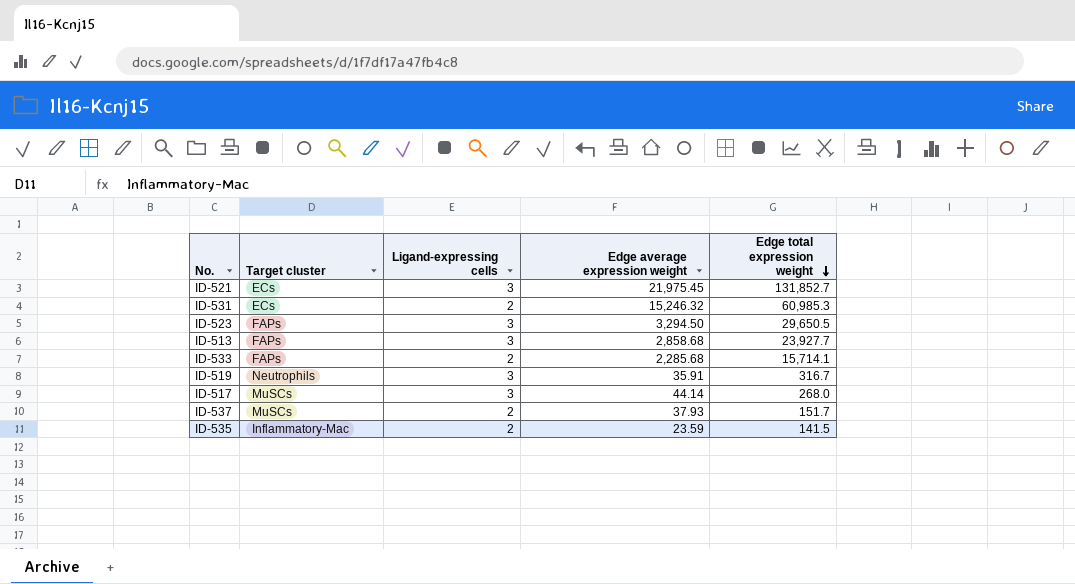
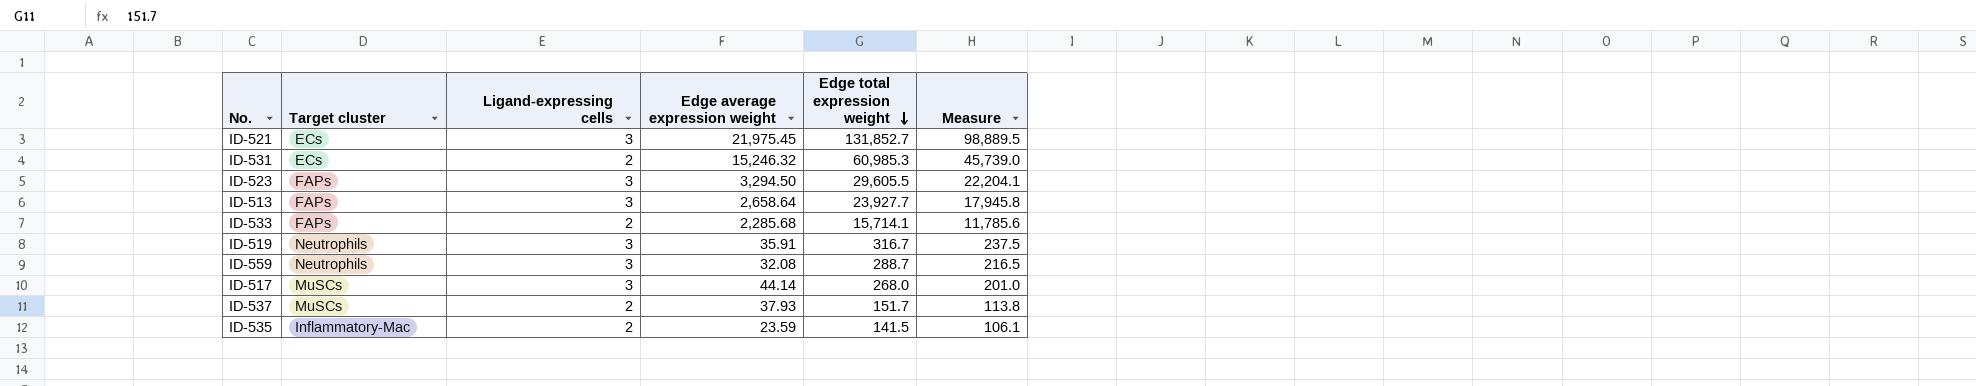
column Measure | formula: none -> [Edge total expression weight] * 0.75
ID-523 | Edge total expression weight: 29,650.5 -> 29,605.5
ID-513 | Edge average expression weight: 2,858.68 -> 2,658.64
row ID-559: none -> Neutrophils | 3 | 32.08 | 288.7 | 216.5

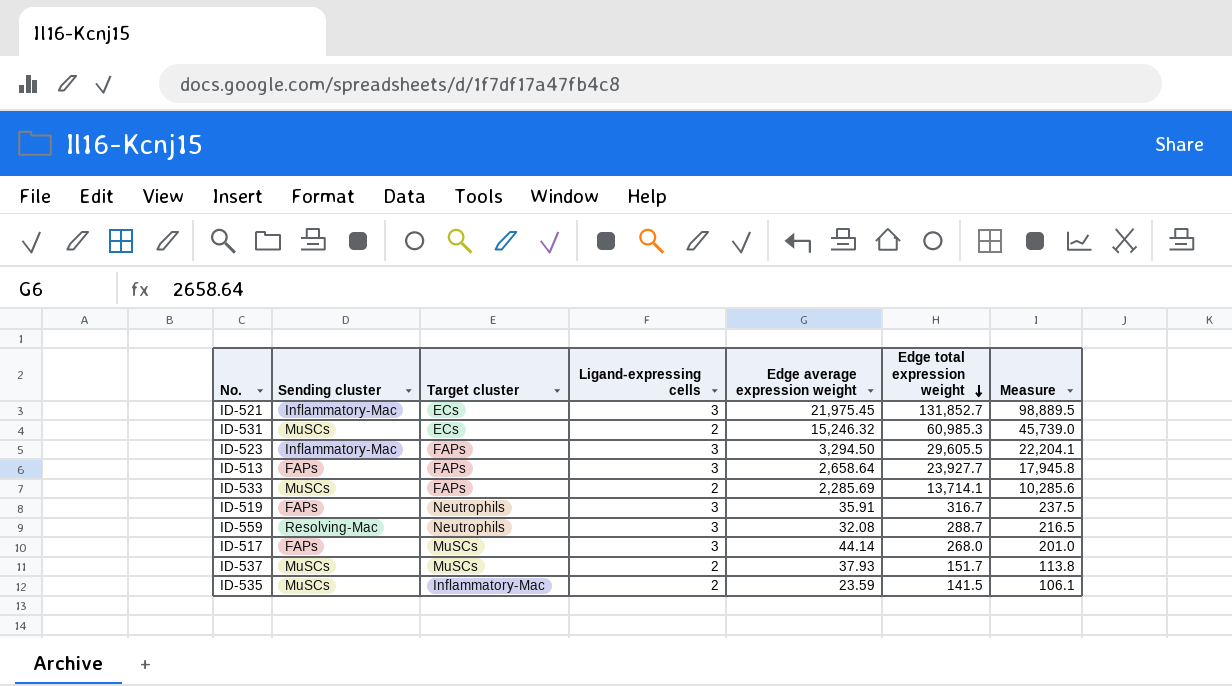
column Sending cluster | position: none -> 2
ID-533 | Edge average expression weight: 2,285.68 -> 2,285.69
ID-533 | Edge total expression weight: 15,714.1 -> 13,714.1
ID-533 | Measure: 11,785.6 -> 10,285.6

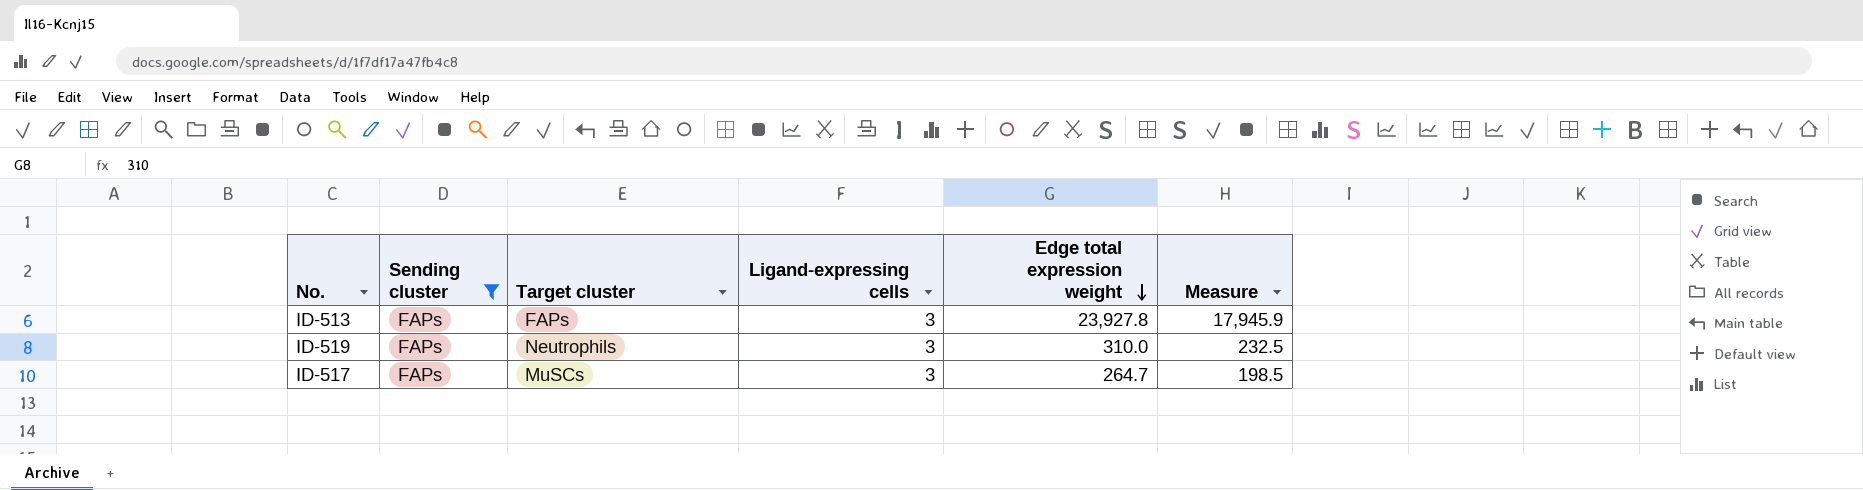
filter: none -> Sending cluster = FAPs
column Edge average expression weight | position: 5 -> none
ID-513 | Edge total expression weight: 23,927.7 -> 23,927.8
ID-513 | Measure: 17,945.8 -> 17,945.9
ID-519 | Edge total expression weight: 316.7 -> 310.0
ID-519 | Measure: 237.5 -> 232.5
ID-517 | Edge total expression weight: 268.0 -> 264.7
ID-517 | Measure: 201.0 -> 198.5

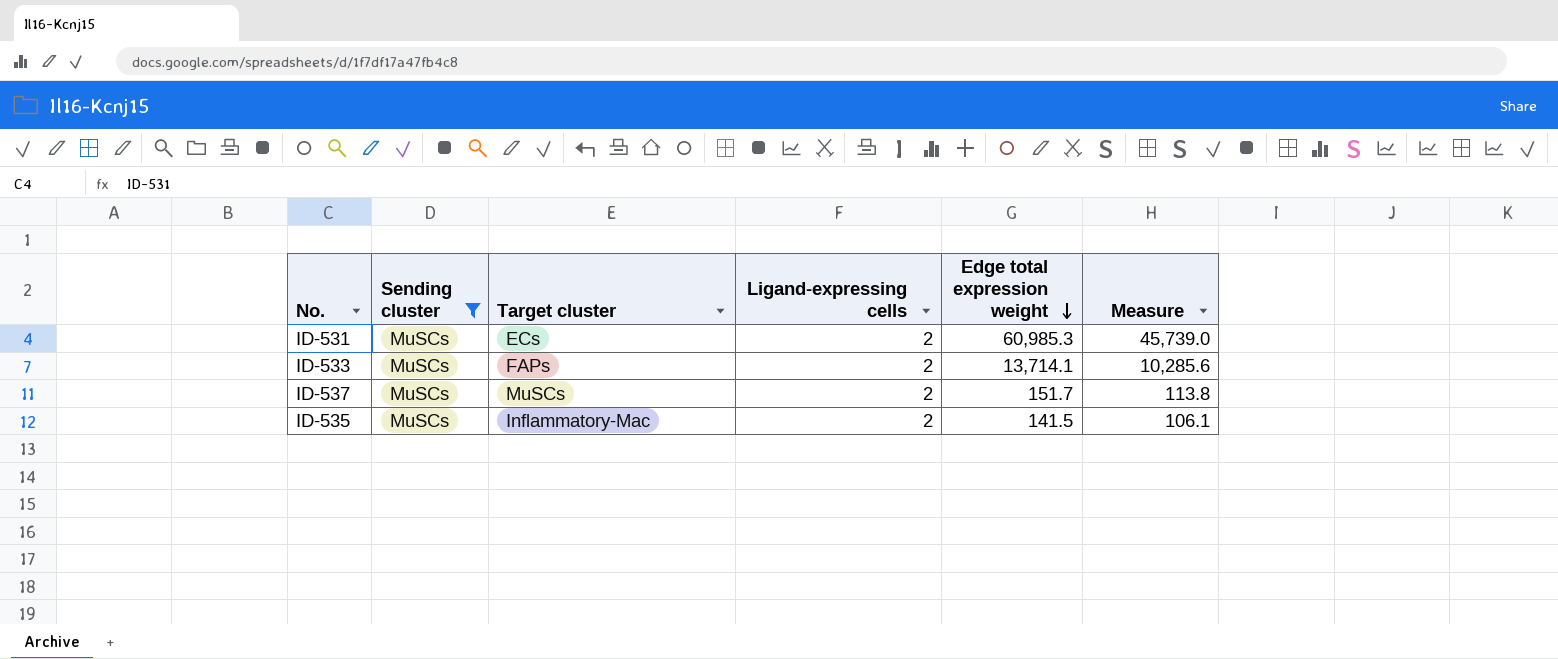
filter: Sending cluster = FAPs -> Sending cluster = MuSCs

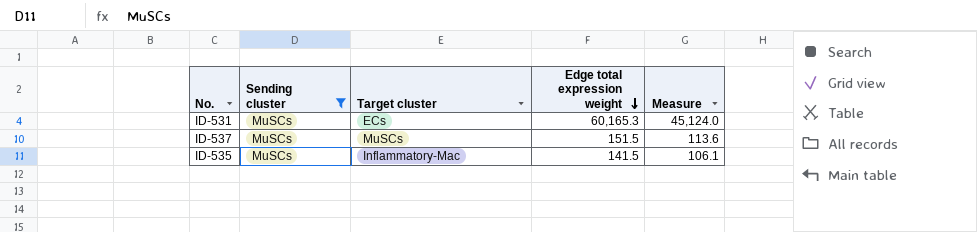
column Ligand-expressing cells | position: 4 -> none
row ID-533: MuSCs | FAPs | 2 | 13,714.1 | 10,285.6 -> none
ID-531 | Edge total expression weight: 60,985.3 -> 60,165.3
ID-531 | Measure: 45,739.0 -> 45,124.0
ID-537 | Edge total expression weight: 151.7 -> 151.5
ID-537 | Measure: 113.8 -> 113.6

